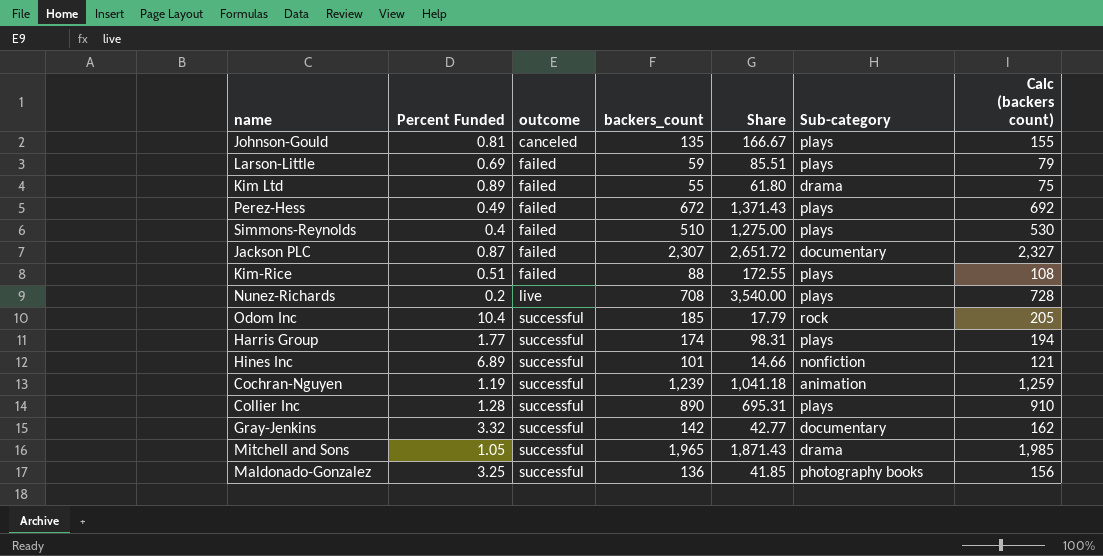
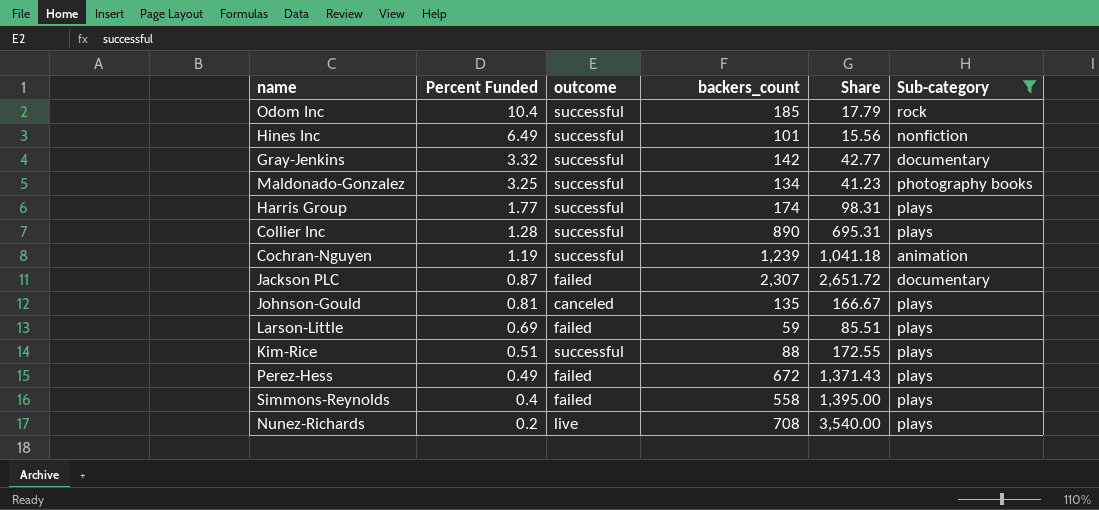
filter: none -> Sub-category != drama
row order: outcome ascending -> Percent Funded descending
column Calc (backers count) | formula: [backers_count] + 20 -> none
Hines Inc | Percent Funded: 6.89 -> 6.49
Hines Inc | Share: 14.66 -> 15.56
Maldonado-Gonzalez | backers_count: 136 -> 134
Maldonado-Gonzalez | Share: 41.85 -> 41.23
Kim-Rice | outcome: failed -> successful
Simmons-Reynolds | backers_count: 510 -> 558
Simmons-Reynolds | Share: 1,275.00 -> 1,395.00

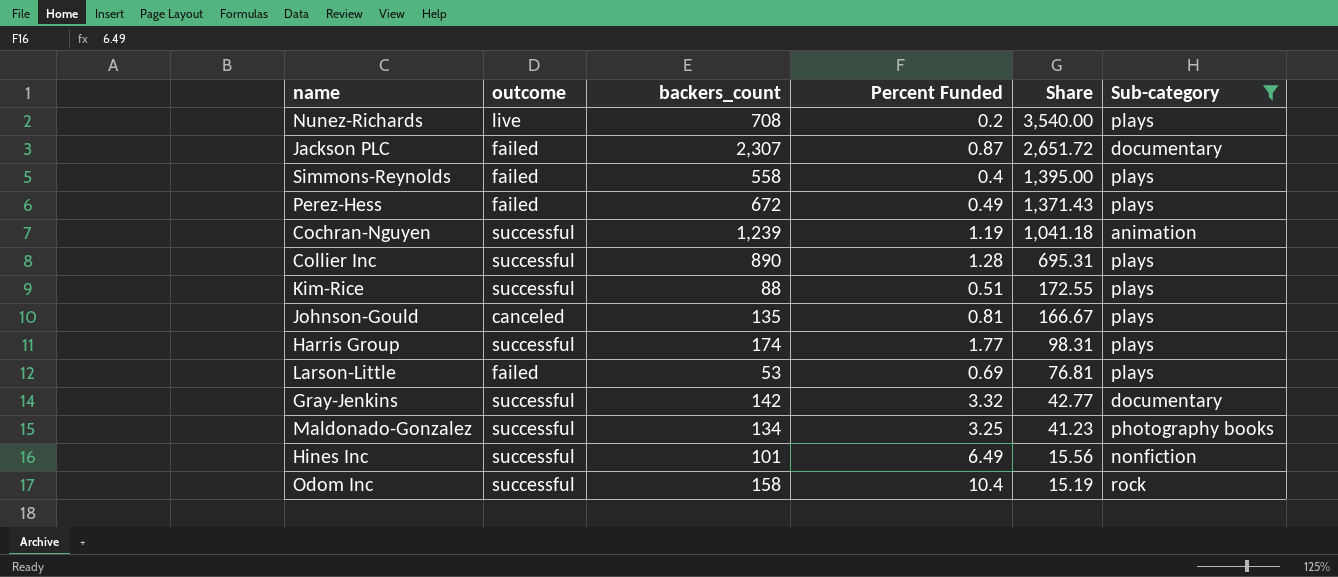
row order: Percent Funded descending -> Share descending
column Percent Funded | position: 2 -> 4
Larson-Little | backers_count: 59 -> 53
Larson-Little | Share: 85.51 -> 76.81
Odom Inc | backers_count: 185 -> 158
Odom Inc | Share: 17.79 -> 15.19

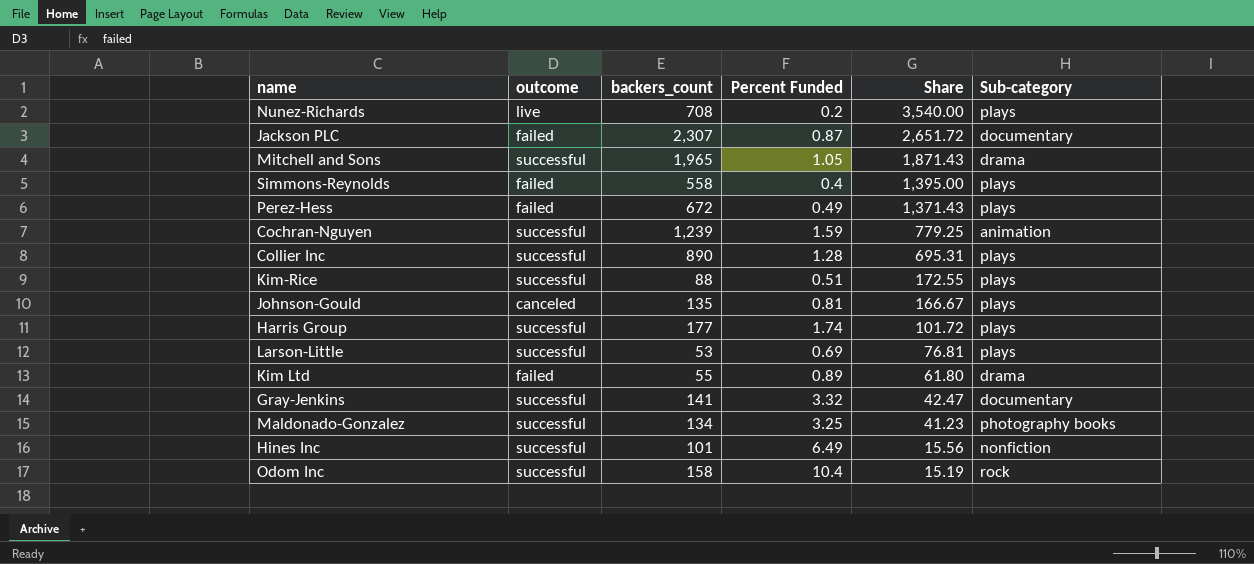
filter: Sub-category != drama -> none
Cochran-Nguyen | Percent Funded: 1.19 -> 1.59
Cochran-Nguyen | Share: 1,041.18 -> 779.25
Harris Group | backers_count: 174 -> 177
Harris Group | Percent Funded: 1.77 -> 1.74
Harris Group | Share: 98.31 -> 101.72
Larson-Little | outcome: failed -> successful
Gray-Jenkins | backers_count: 142 -> 141
Gray-Jenkins | Share: 42.77 -> 42.47

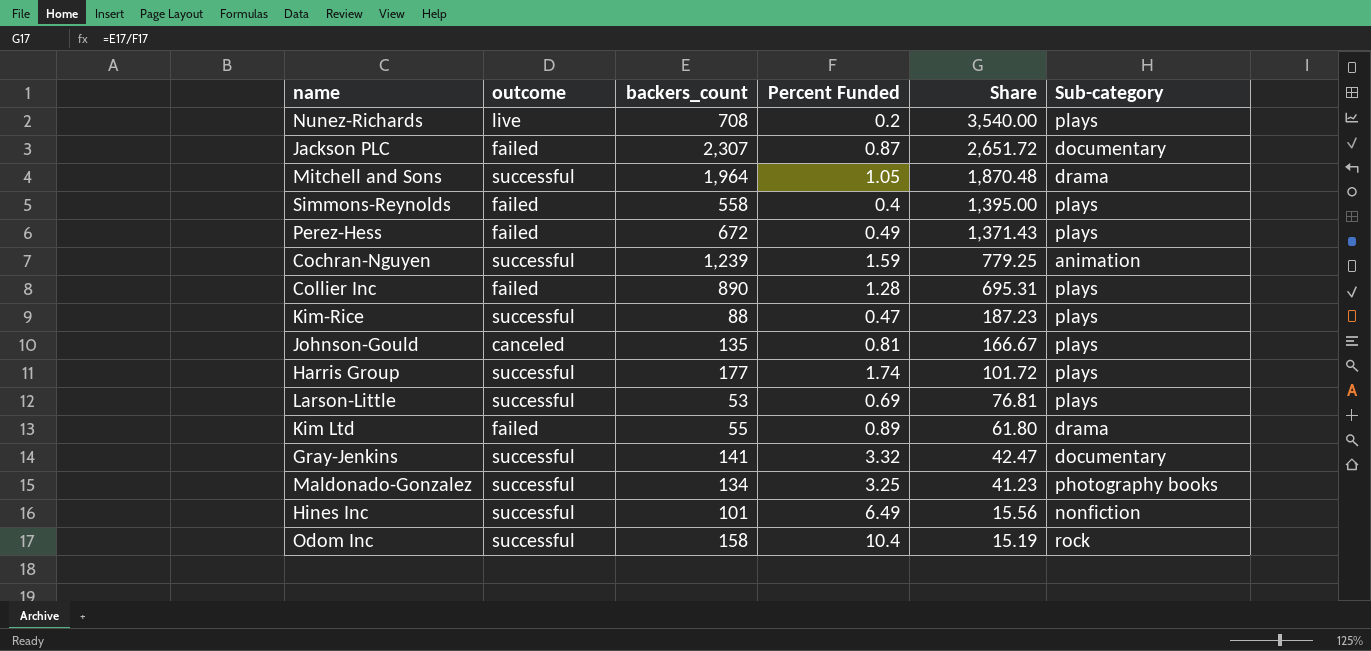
Mitchell and Sons | backers_count: 1,965 -> 1,964
Mitchell and Sons | Share: 1,871.43 -> 1,870.48
Collier Inc | outcome: successful -> failed
Kim-Rice | Percent Funded: 0.51 -> 0.47
Kim-Rice | Share: 172.55 -> 187.23

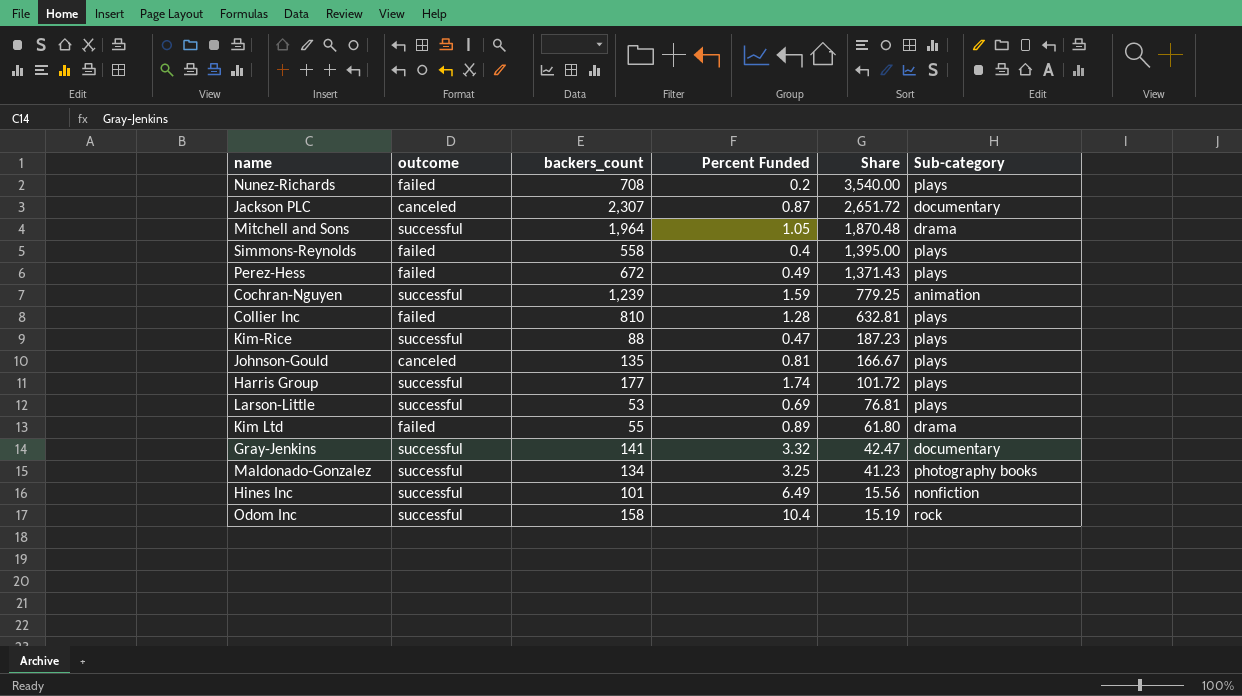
Nunez-Richards | outcome: live -> failed
Jackson PLC | outcome: failed -> canceled
Collier Inc | backers_count: 890 -> 810
Collier Inc | Share: 695.31 -> 632.81

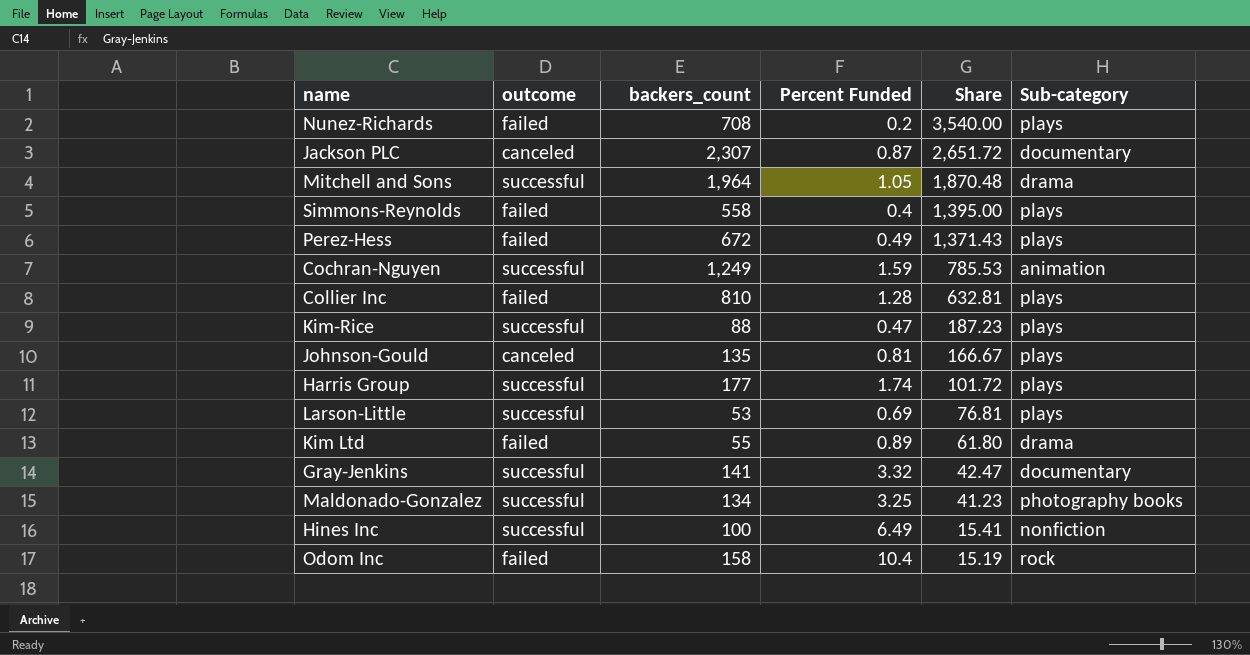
Cochran-Nguyen | backers_count: 1,239 -> 1,249
Cochran-Nguyen | Share: 779.25 -> 785.53
Hines Inc | backers_count: 101 -> 100
Hines Inc | Share: 15.56 -> 15.41
Odom Inc | outcome: successful -> failed

